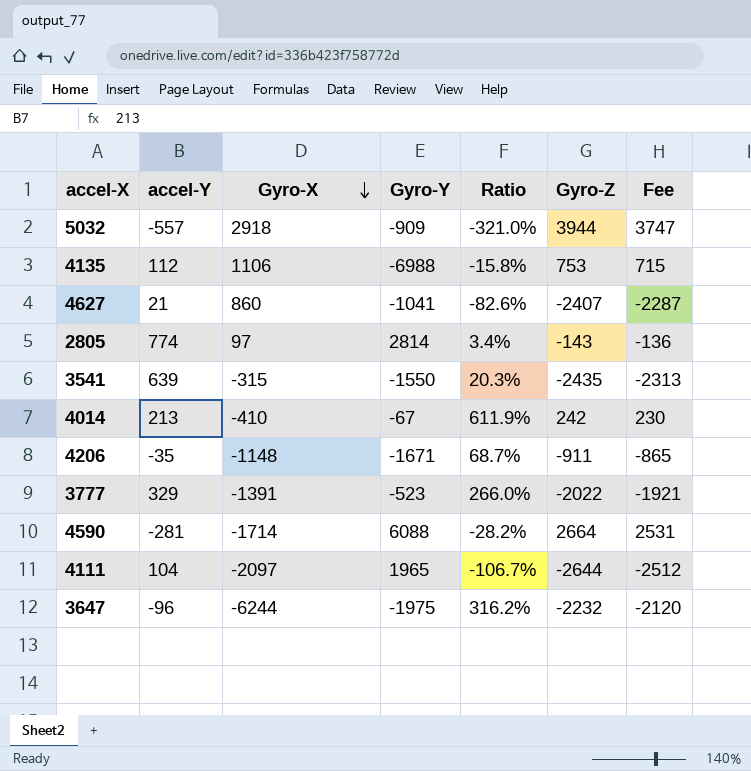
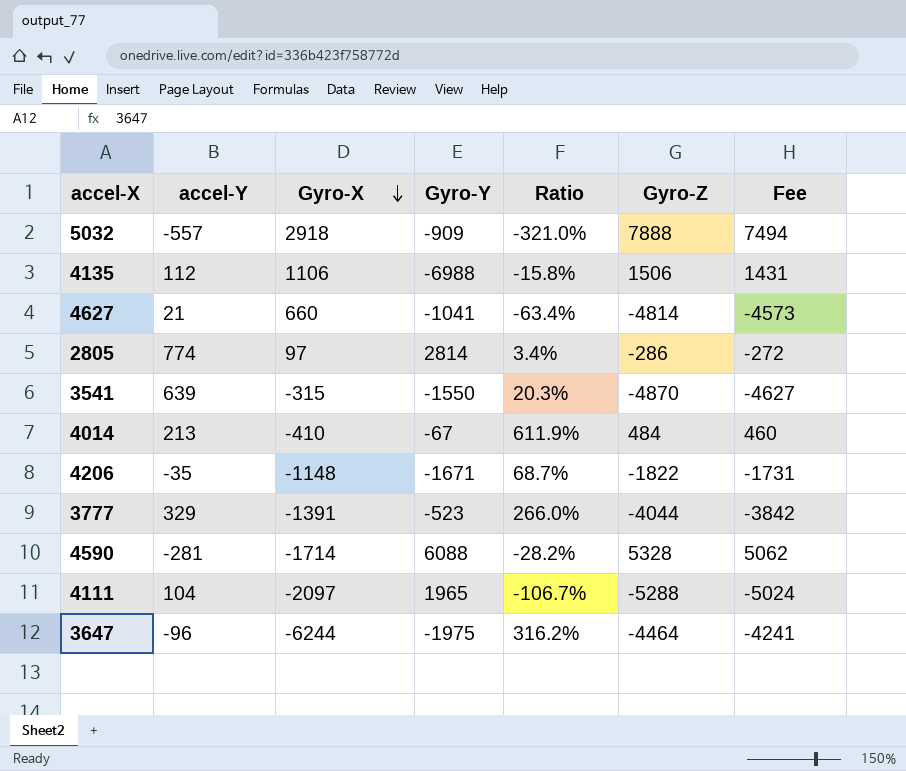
5032 | Gyro-Z: 3944 -> 7888
5032 | Fee: 3747 -> 7494
4135 | Gyro-Z: 753 -> 1506
4135 | Fee: 715 -> 1431
4627 | Gyro-X: 860 -> 660
4627 | Ratio: -82.6% -> -63.4%
4627 | Gyro-Z: -2407 -> -4814
4627 | Fee: -2287 -> -4573
2805 | Gyro-Z: -143 -> -286
2805 | Fee: -136 -> -272
3541 | Gyro-Z: -2435 -> -4870
3541 | Fee: -2313 -> -4627
4014 | Gyro-Z: 242 -> 484
4014 | Fee: 230 -> 460
4206 | Gyro-Z: -911 -> -1822
4206 | Fee: -865 -> -1731
3777 | Gyro-Z: -2022 -> -4044
3777 | Fee: -1921 -> -3842
4590 | Gyro-Z: 2664 -> 5328
4590 | Fee: 2531 -> 5062
4111 | Gyro-Z: -2644 -> -5288
4111 | Fee: -2512 -> -5024
3647 | Gyro-Z: -2232 -> -4464
3647 | Fee: -2120 -> -4241

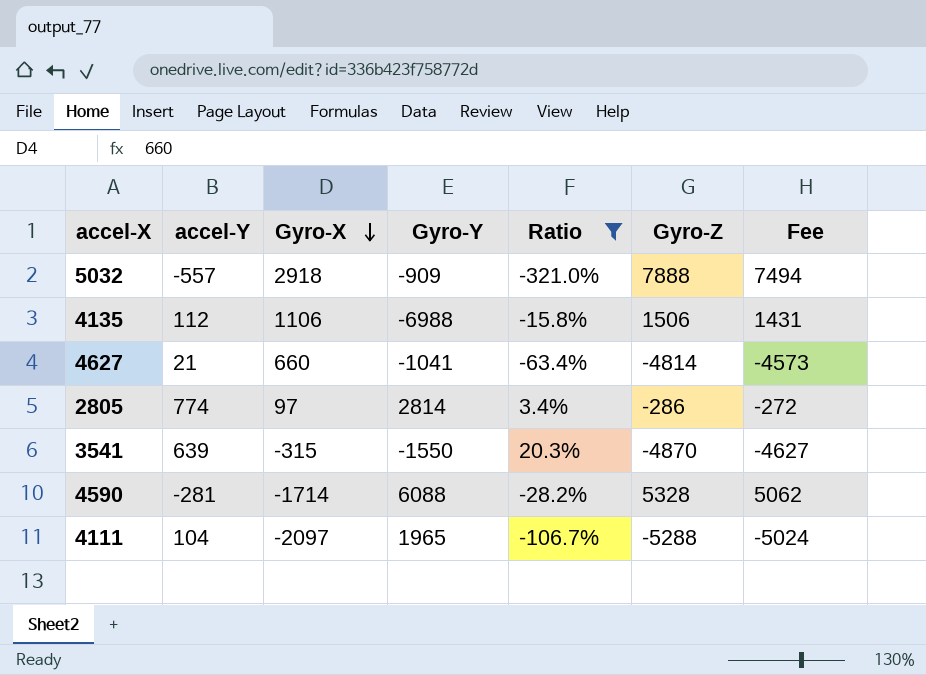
filter: none -> Ratio <= 20.3%

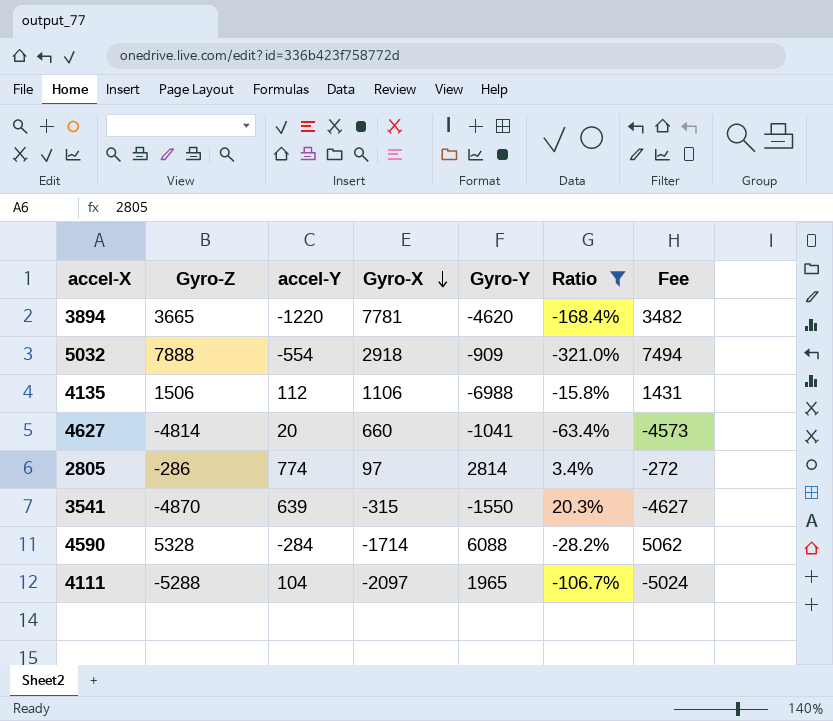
column Gyro-Z | position: 6 -> 2
row 3894: none -> 3665 | -1220 | 7781 | -4620 | -168.4% | 3482
5032 | accel-Y: -557 -> -554
4627 | accel-Y: 21 -> 20
4590 | accel-Y: -281 -> -284

